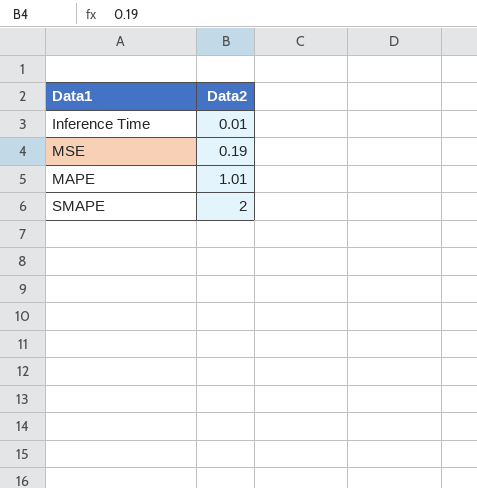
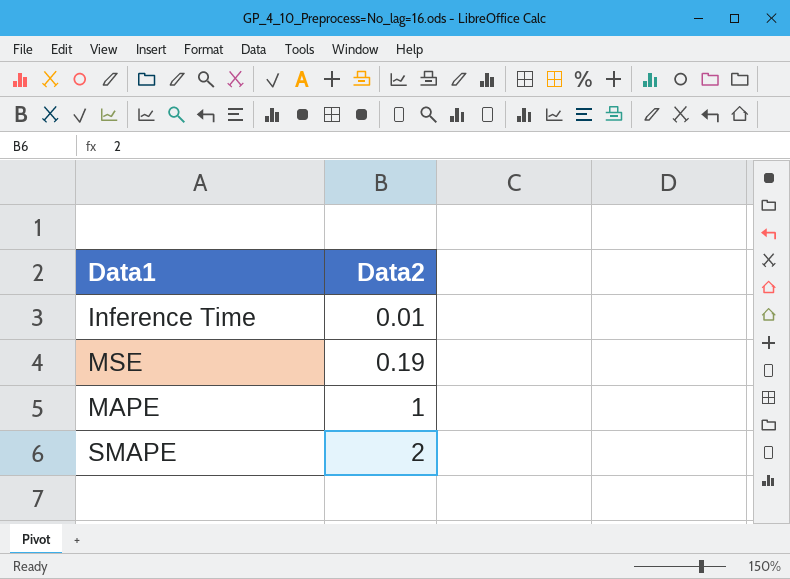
MAPE | Data2: 1.01 -> 1

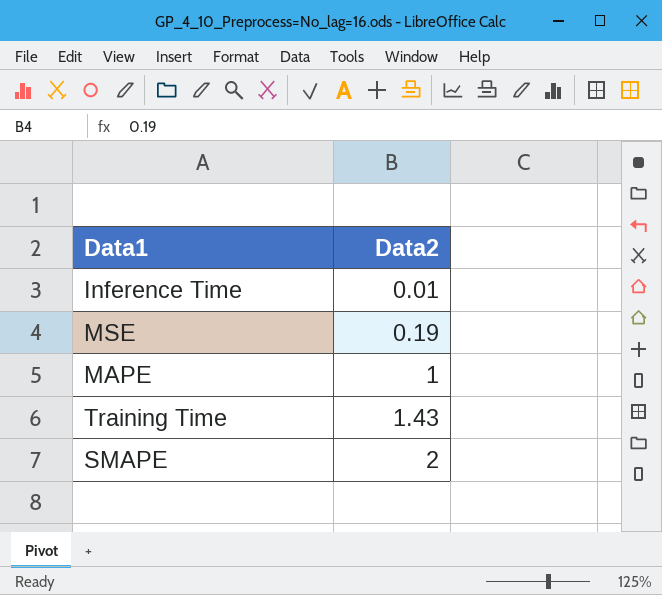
row Training Time: none -> 1.43

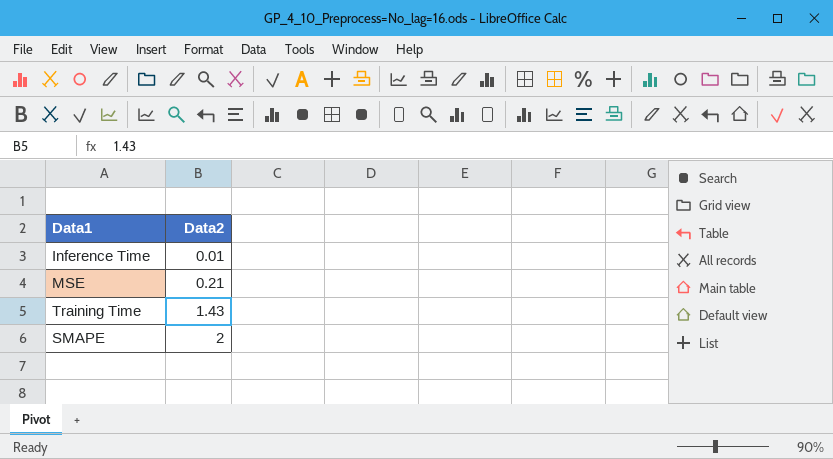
row MAPE: 1 -> none
MSE | Data2: 0.19 -> 0.21

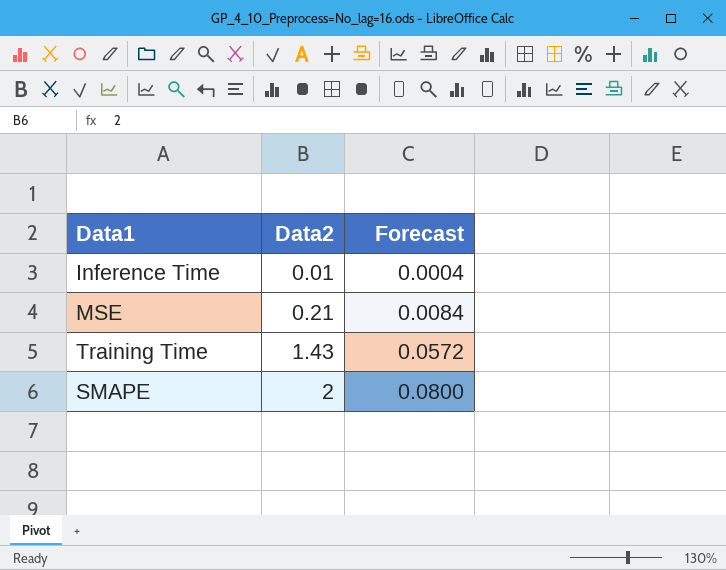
column Forecast | formula: none -> [Data2] * 0.04

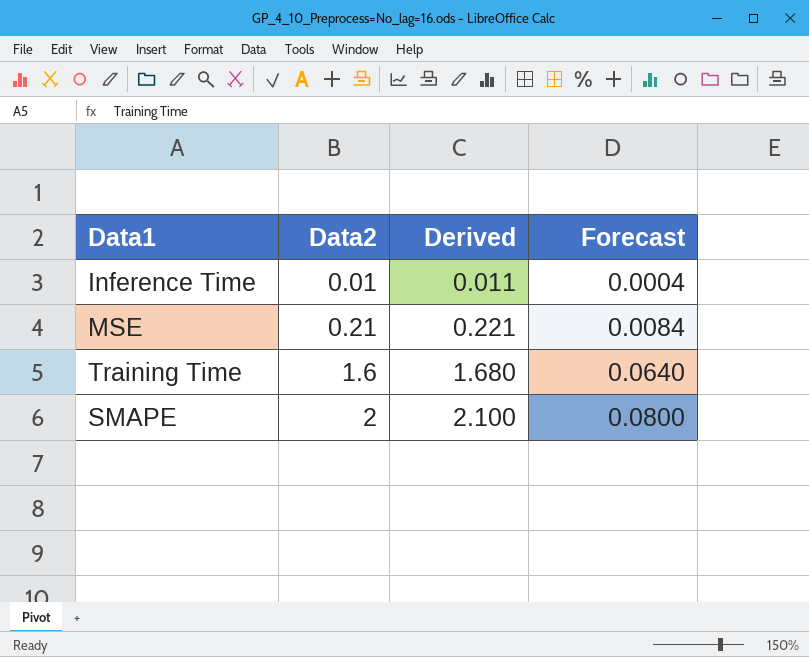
column Derived | formula: none -> [Data2] * 1.05
Training Time | Data2: 1.43 -> 1.6
Training Time | Forecast: 0.0572 -> 0.0640

